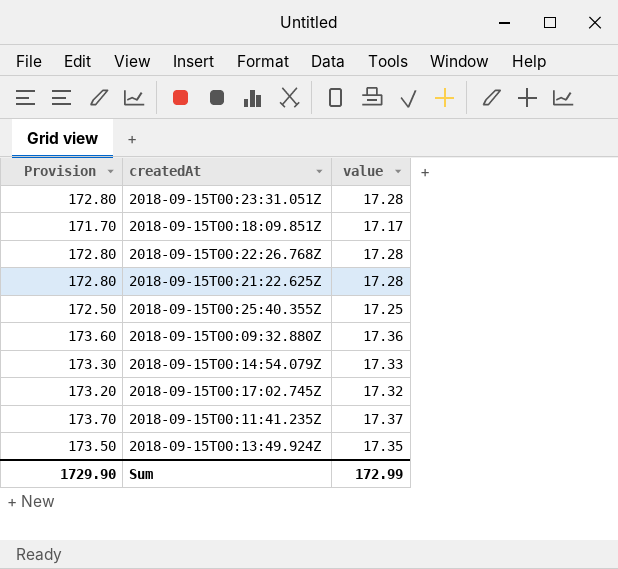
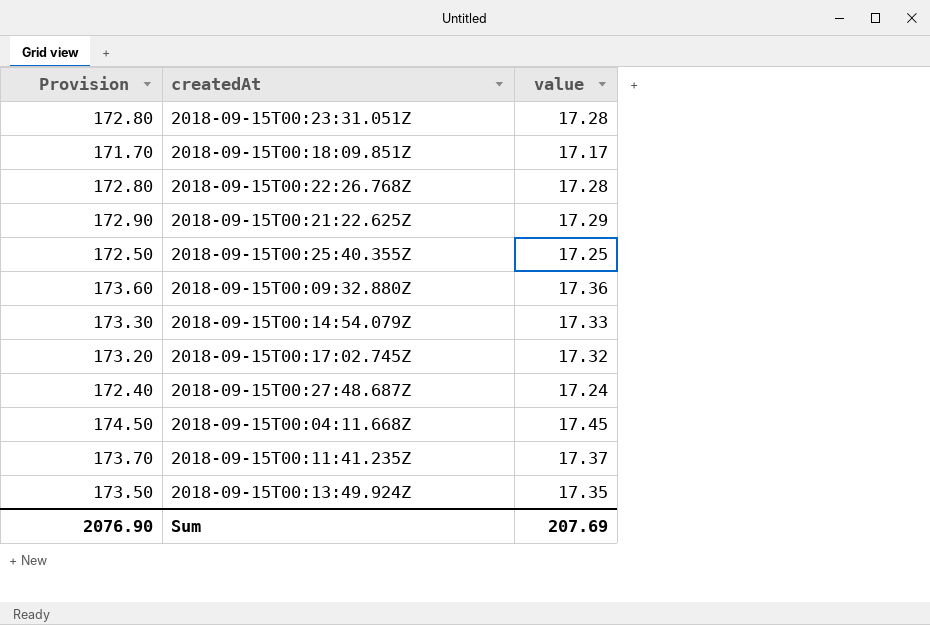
2018-09-15T00:21:22.625Z | Provision: 172.80 -> 172.90
2018-09-15T00:21:22.625Z | value: 17.28 -> 17.29
row 2018-09-15T00:27:48.687Z: none -> 172.40 | 17.24
row 2018-09-15T00:04:11.668Z: none -> 174.50 | 17.45
Sum | Provision: 1729.90 -> 2076.90
Sum | value: 172.99 -> 207.69

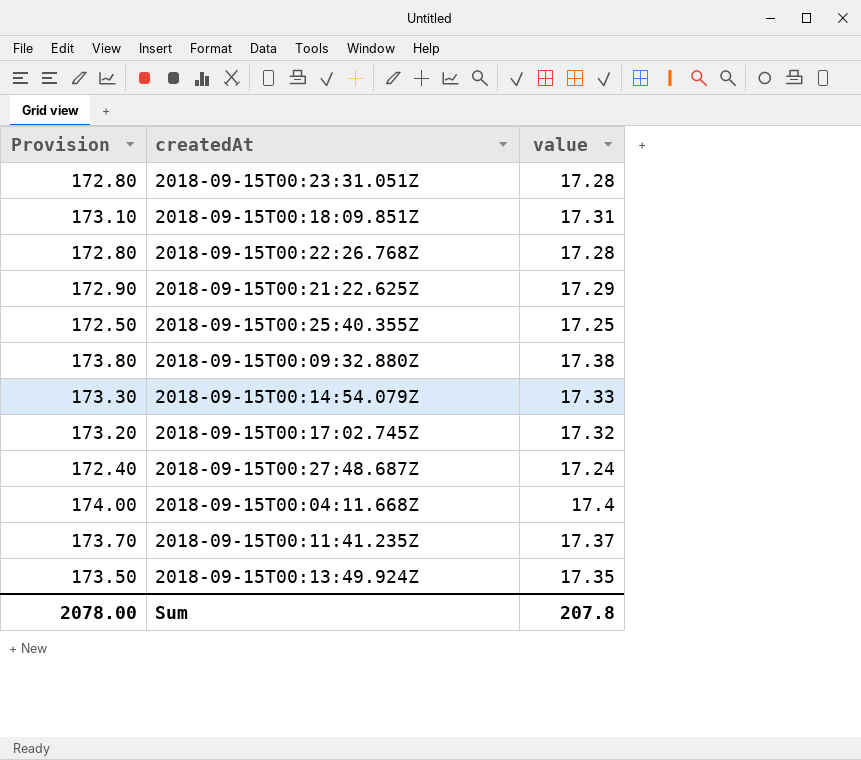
2018-09-15T00:18:09.851Z | Provision: 171.70 -> 173.10
2018-09-15T00:18:09.851Z | value: 17.17 -> 17.31
2018-09-15T00:09:32.880Z | Provision: 173.60 -> 173.80
2018-09-15T00:09:32.880Z | value: 17.36 -> 17.38
2018-09-15T00:04:11.668Z | Provision: 174.50 -> 174.00
2018-09-15T00:04:11.668Z | value: 17.45 -> 17.4
Sum | Provision: 2076.90 -> 2078.00
Sum | value: 207.69 -> 207.8

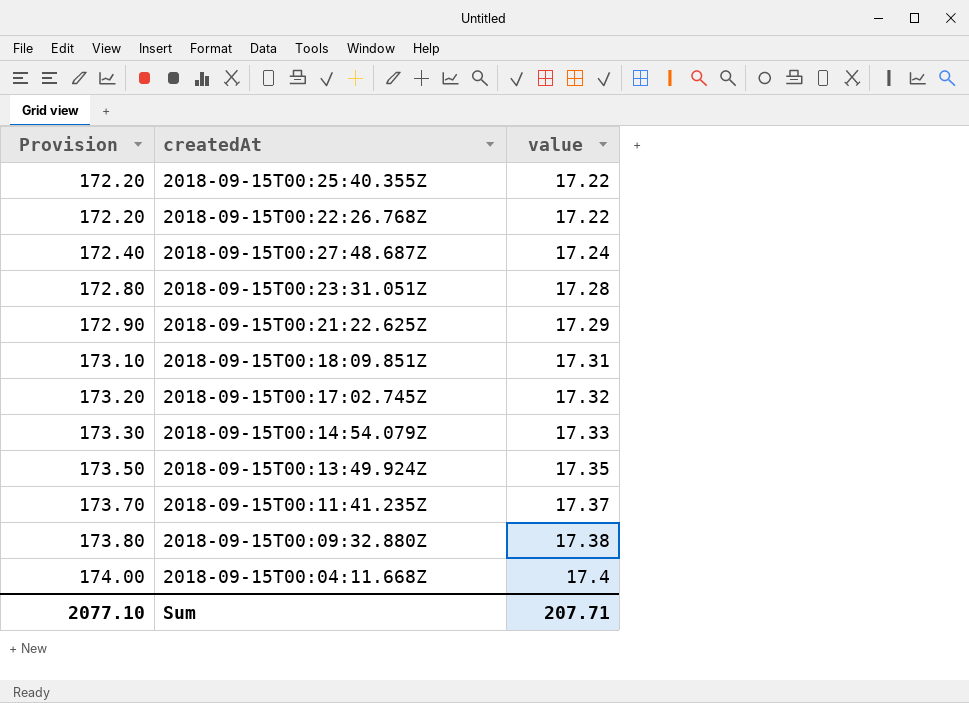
row order: none -> Provision ascending
2018-09-15T00:25:40.355Z | Provision: 172.50 -> 172.20
2018-09-15T00:25:40.355Z | value: 17.25 -> 17.22
2018-09-15T00:22:26.768Z | Provision: 172.80 -> 172.20
2018-09-15T00:22:26.768Z | value: 17.28 -> 17.22
Sum | Provision: 2078.00 -> 2077.10
Sum | value: 207.8 -> 207.71

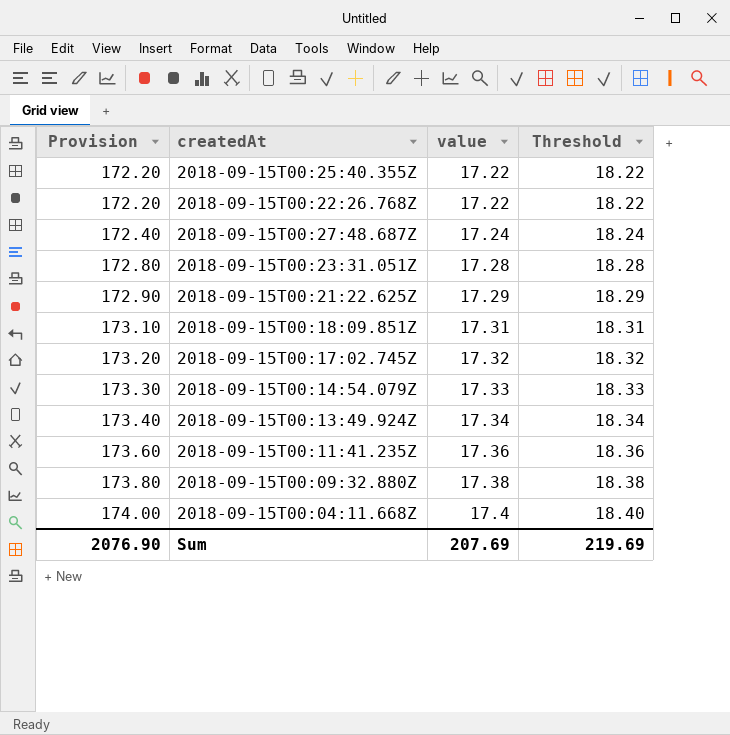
column Threshold | formula: none -> [value] + 1
2018-09-15T00:13:49.924Z | Provision: 173.50 -> 173.40
2018-09-15T00:13:49.924Z | value: 17.35 -> 17.34
2018-09-15T00:11:41.235Z | Provision: 173.70 -> 173.60
2018-09-15T00:11:41.235Z | value: 17.37 -> 17.36
Sum | Provision: 2077.10 -> 2076.90
Sum | value: 207.71 -> 207.69

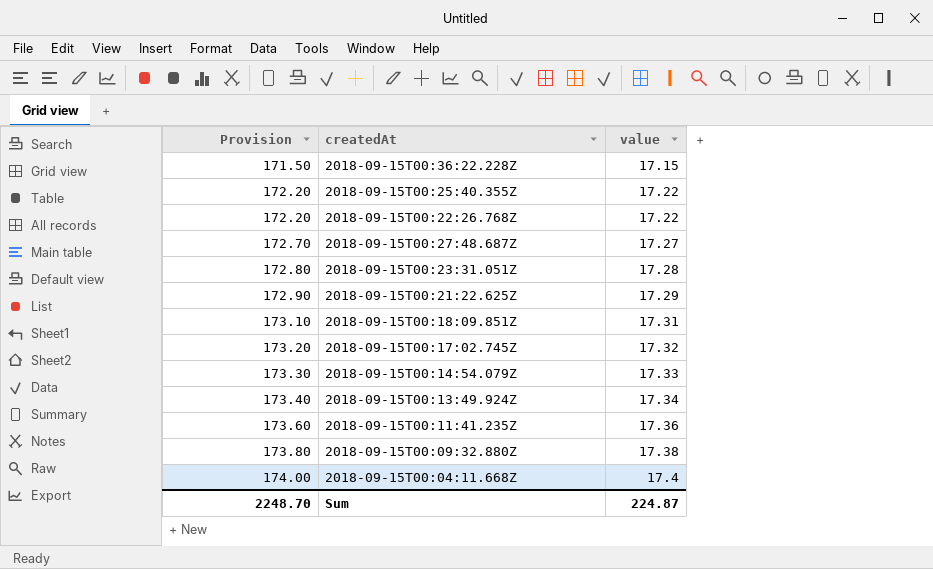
column Threshold | formula: [value] + 1 -> none
row 2018-09-15T00:36:22.228Z: none -> 171.50 | 17.15
2018-09-15T00:27:48.687Z | Provision: 172.40 -> 172.70
2018-09-15T00:27:48.687Z | value: 17.24 -> 17.27
Sum | Provision: 2076.90 -> 2248.70
Sum | value: 207.69 -> 224.87

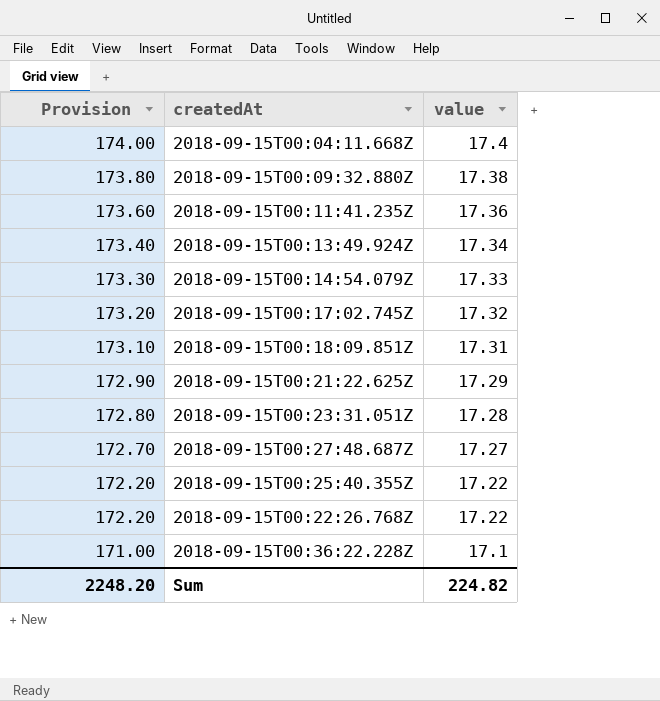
row order: Provision ascending -> Provision descending
2018-09-15T00:36:22.228Z | Provision: 171.50 -> 171.00
2018-09-15T00:36:22.228Z | value: 17.15 -> 17.1
Sum | Provision: 2248.70 -> 2248.20
Sum | value: 224.87 -> 224.82

